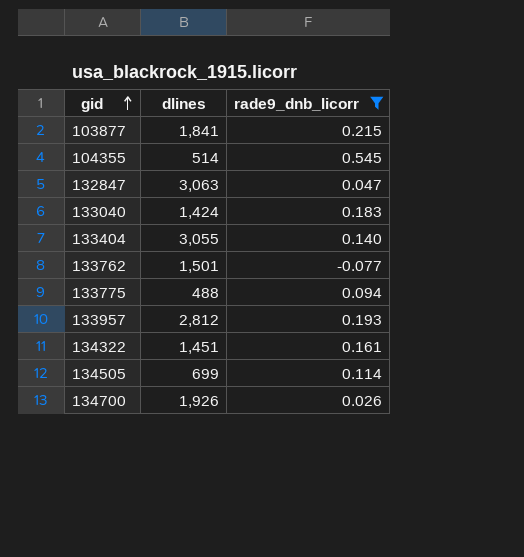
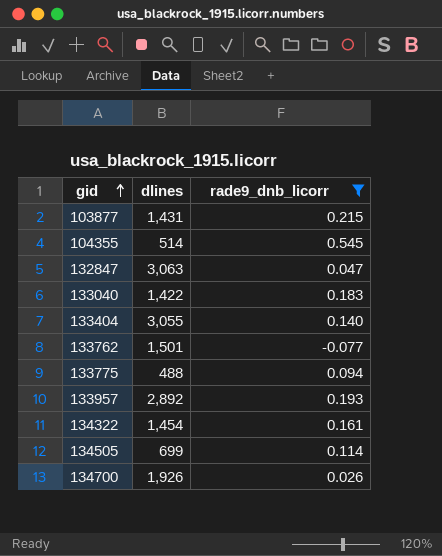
103877 | dlines: 1,841 -> 1,431
133040 | dlines: 1,424 -> 1,422
133957 | dlines: 2,812 -> 2,892
134322 | dlines: 1,451 -> 1,454

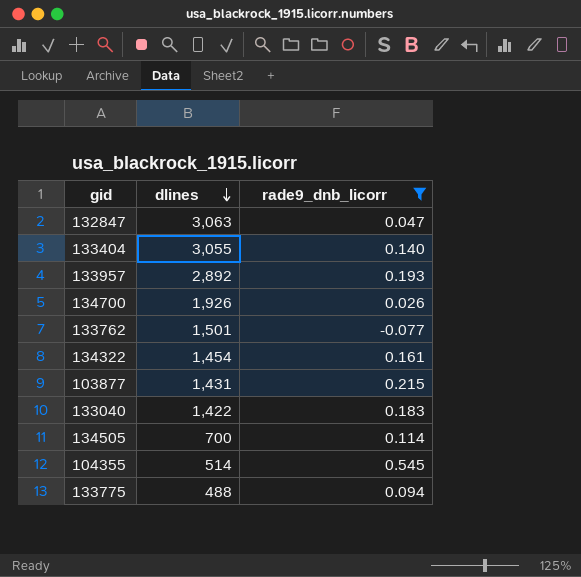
row order: gid ascending -> dlines descending
134505 | dlines: 699 -> 700

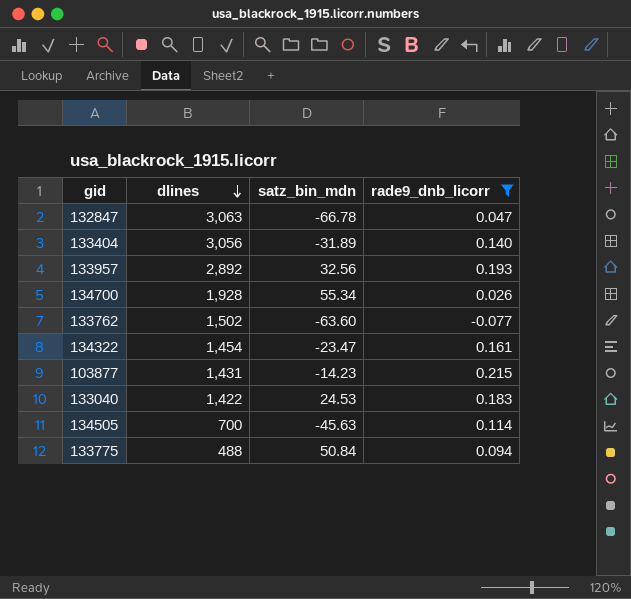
column satz_bin_mdn | position: none -> 3
row 104355: 514 | 0.545 -> none
133404 | dlines: 3,055 -> 3,056
134700 | dlines: 1,926 -> 1,928
133762 | dlines: 1,501 -> 1,502

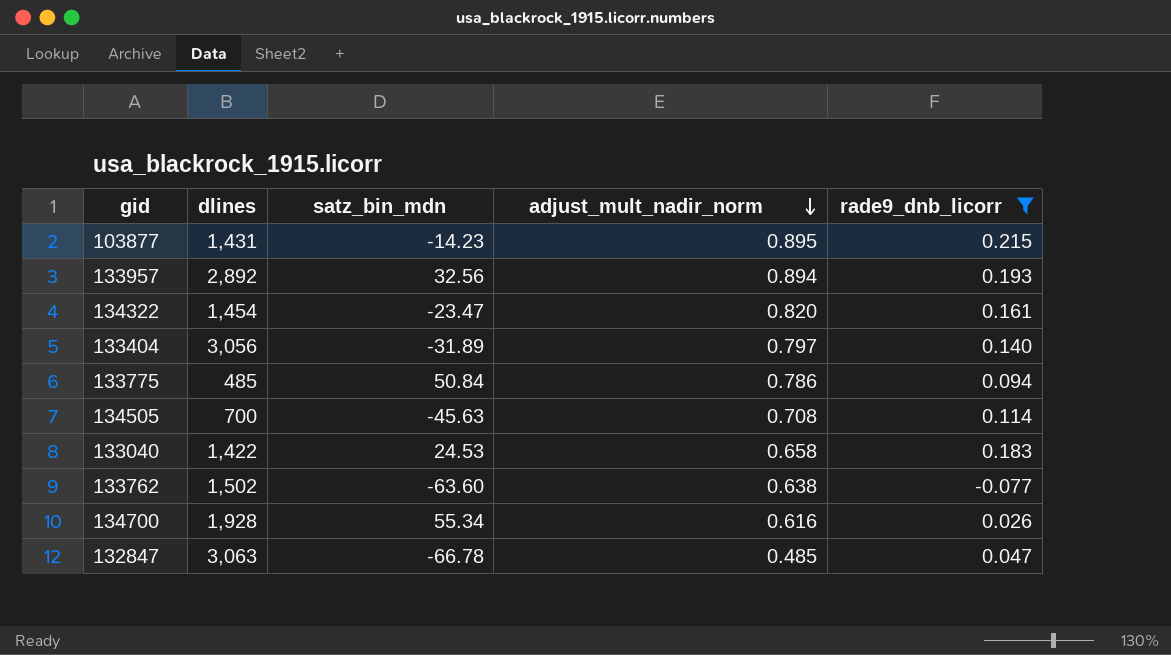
row order: dlines descending -> adjust_mult_nadir_norm descending
column adjust_mult_nadir_norm | position: none -> 4
133775 | dlines: 488 -> 485

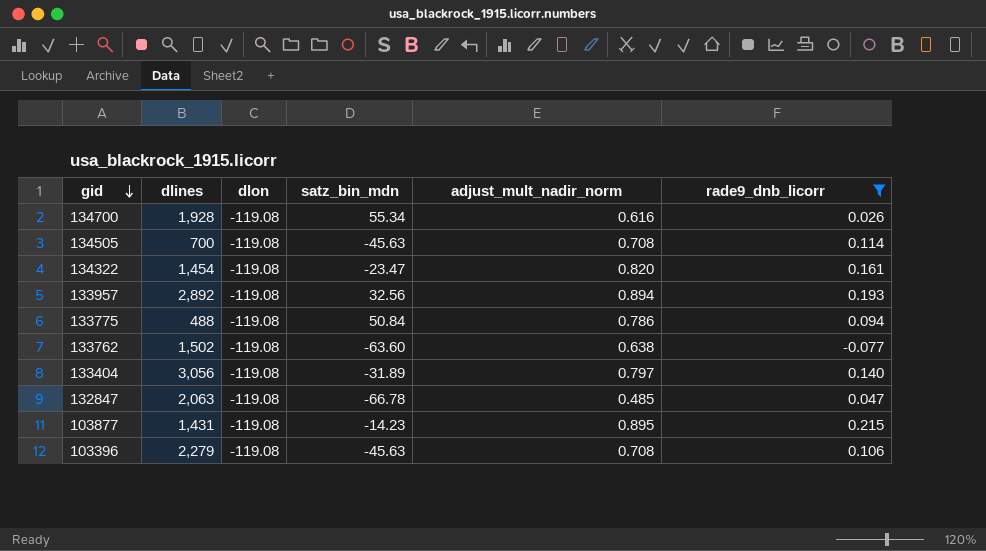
row order: adjust_mult_nadir_norm descending -> gid descending
column dlon | position: none -> 3
row 133040: 1,422 | 24.53 | 0.658 | 0.183 -> none
133775 | dlines: 485 -> 488
132847 | dlines: 3,063 -> 2,063
row 103396: none -> 2,279 | -119.08 | -45.63 | 0.708 | 0.106

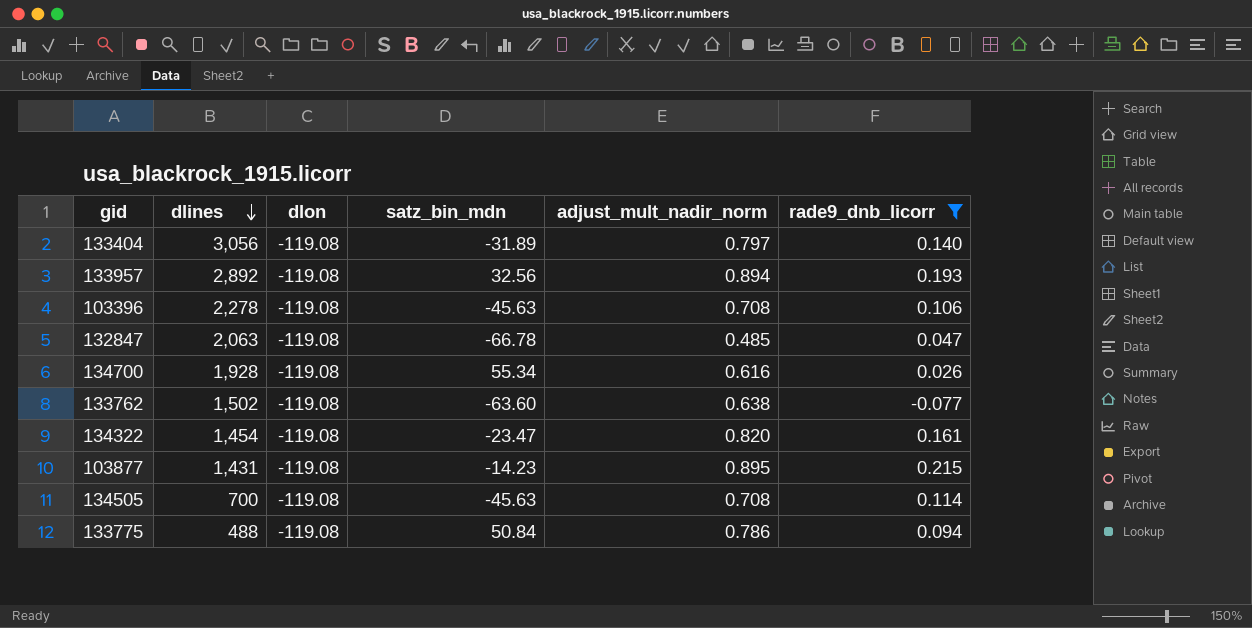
row order: gid descending -> dlines descending
103396 | dlines: 2,279 -> 2,278

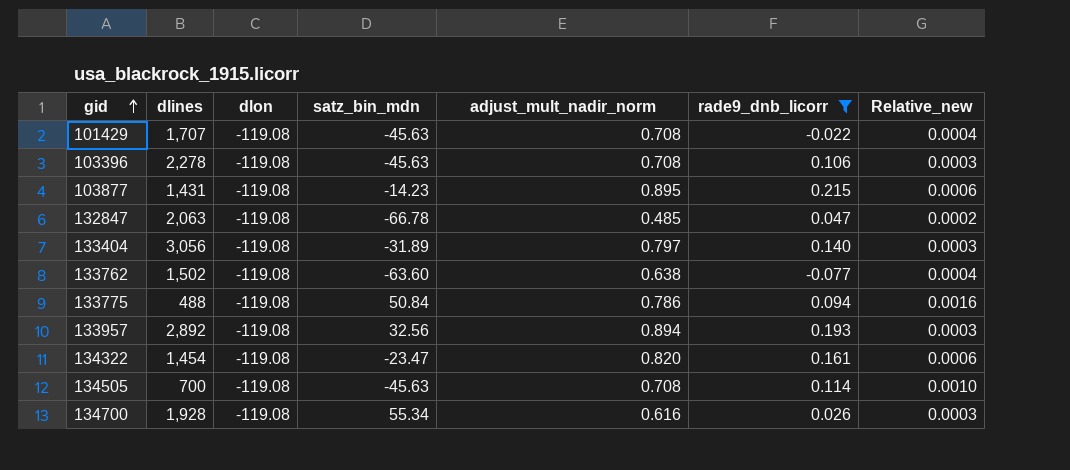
row order: dlines descending -> gid ascending
column Relative_new | formula: none -> [adjust_mult_nadir_norm] / [dlines]
row 101429: none -> 1,707 | -119.08 | -45.63 | 0.708 | -0.022 | 0.0004

